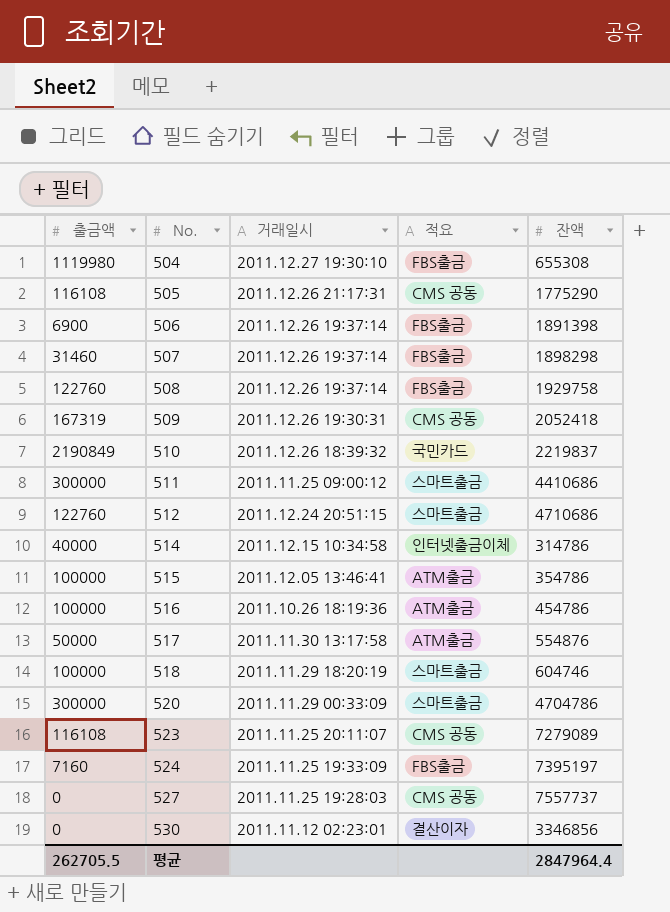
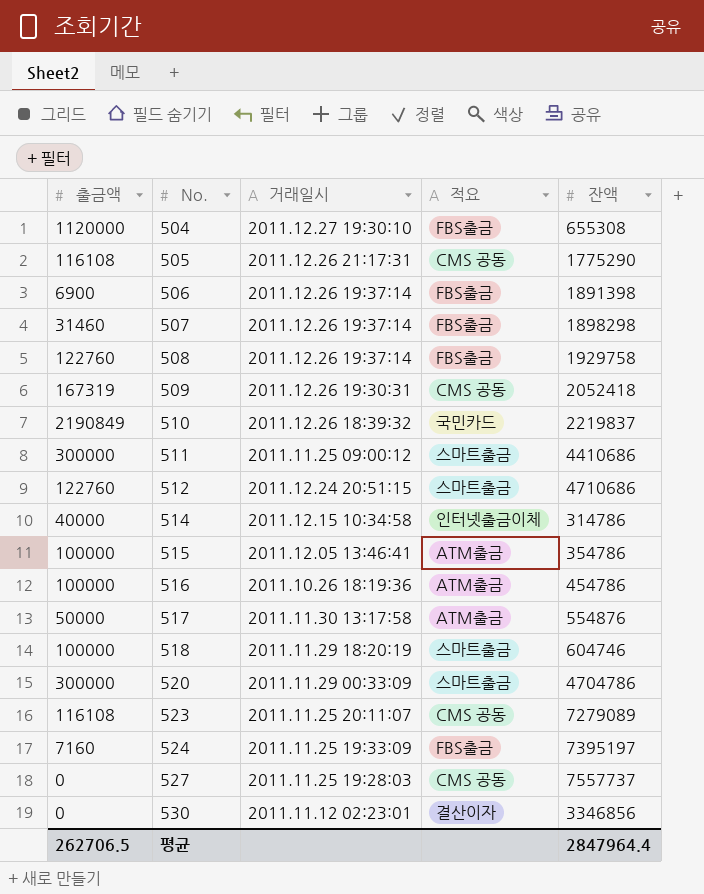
504 | 출금액: 1119980 -> 1120000
평균 | 출금액: 262705.5 -> 262706.5

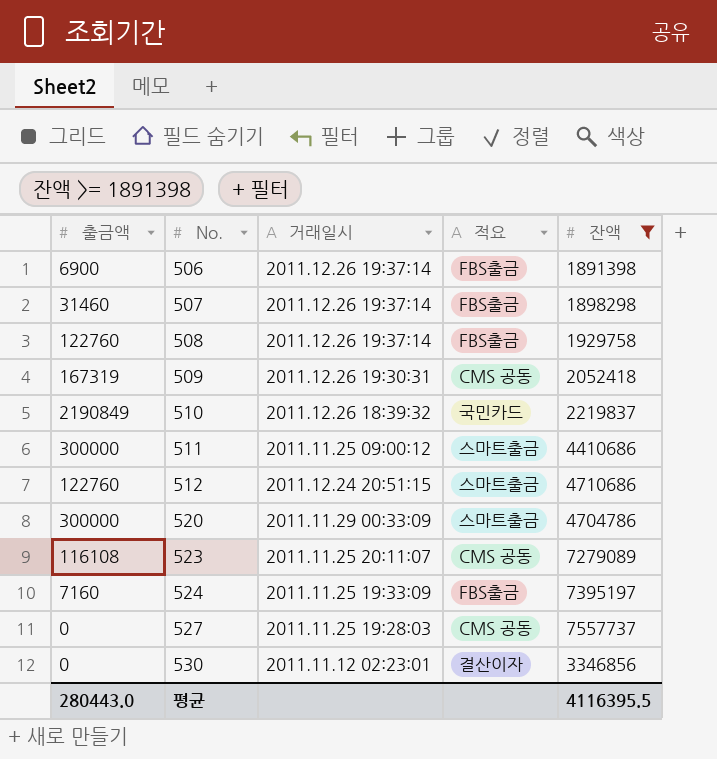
filter: none -> 잔액 >= 1891398
평균 | 출금액: 262706.5 -> 280443.0
평균 | 잔액: 2847964.4 -> 4116395.5

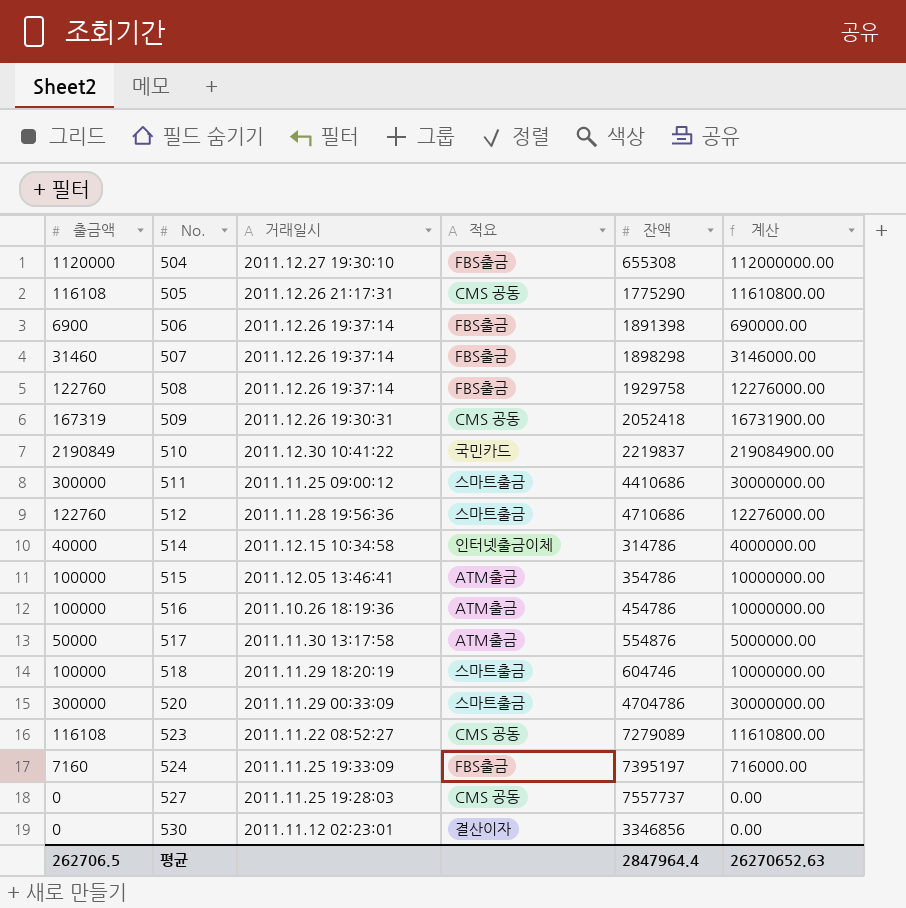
filter: 잔액 >= 1891398 -> none
column 계산 | formula: none -> [출금액] * 100
510 | 거래일시: 2011.12.26 18:39:32 -> 2011.12.30 10:41:22
512 | 거래일시: 2011.12.24 20:51:15 -> 2011.11.28 19:56:36
523 | 거래일시: 2011.11.25 20:11:07 -> 2011.11.22 08:52:27
평균 | 출금액: 280443.0 -> 262706.5
평균 | 잔액: 4116395.5 -> 2847964.4

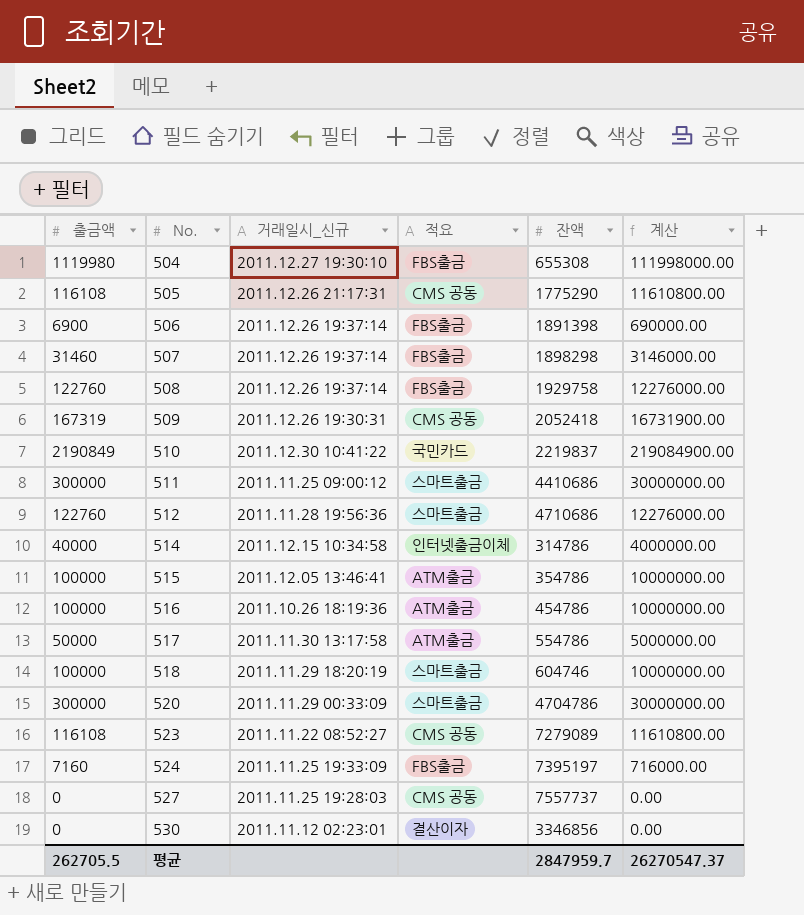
column name: 거래일시 -> 거래일시_신규
504 | 출금액: 1120000 -> 1119980
504 | 계산: 112000000.00 -> 111998000.00
517 | 잔액: 554876 -> 554786
평균 | 출금액: 262706.5 -> 262705.5
평균 | 잔액: 2847964.4 -> 2847959.7
평균 | 계산: 26270652.63 -> 26270547.37

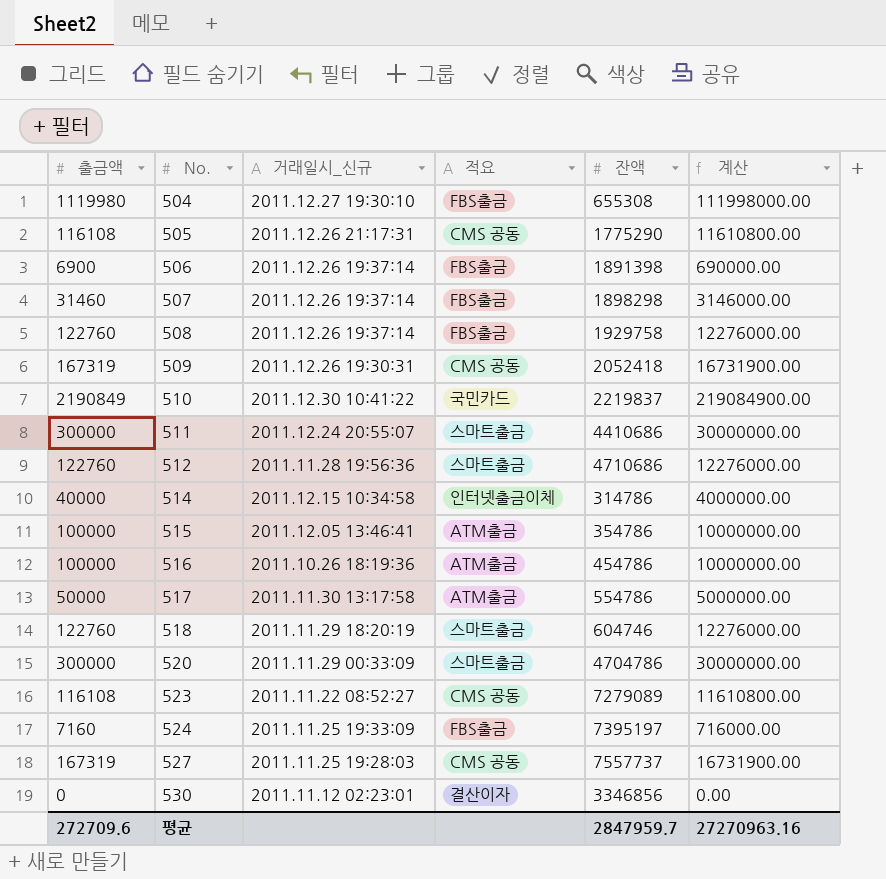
511 | 거래일시_신규: 2011.11.25 09:00:12 -> 2011.12.24 20:55:07
518 | 출금액: 100000 -> 122760
518 | 계산: 10000000.00 -> 12276000.00
527 | 출금액: 0 -> 167319
527 | 계산: 0.00 -> 16731900.00
평균 | 출금액: 262705.5 -> 272709.6
평균 | 계산: 26270547.37 -> 27270963.16

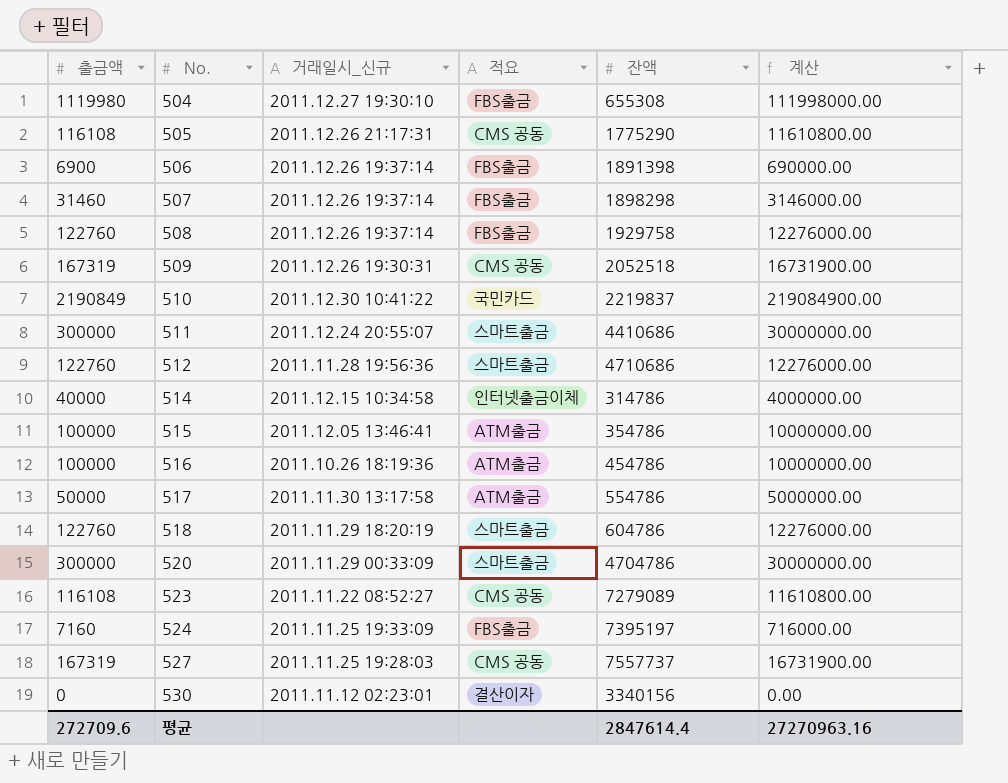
509 | 잔액: 2052418 -> 2052518
518 | 잔액: 604746 -> 604786
530 | 잔액: 3346856 -> 3340156
평균 | 잔액: 2847959.7 -> 2847614.4

